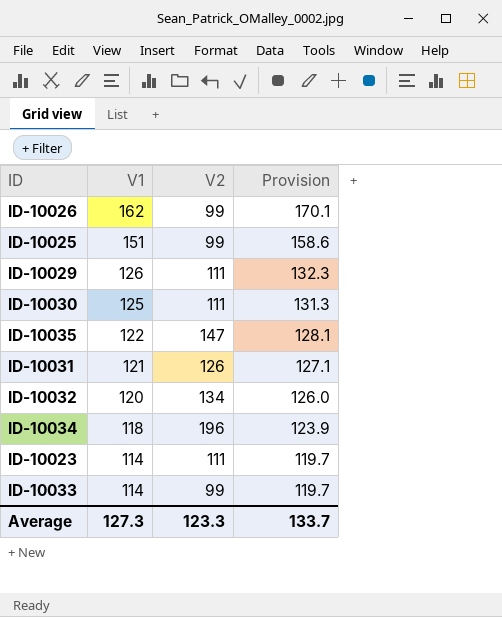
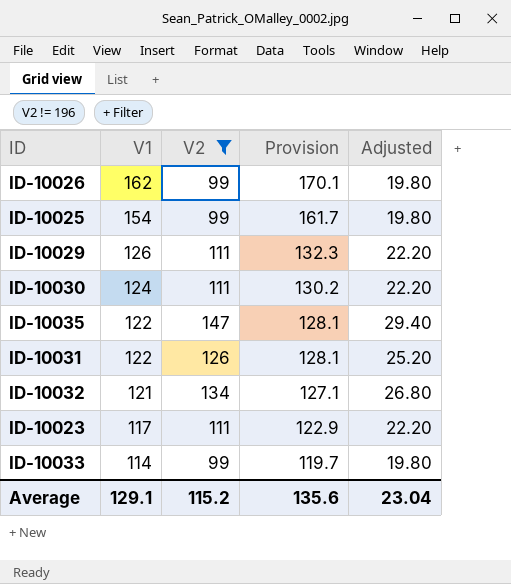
filter: none -> V2 != 196
column Adjusted | formula: none -> [V2] * 0.2
ID-10025 | V1: 151 -> 154
ID-10025 | Provision: 158.6 -> 161.7
ID-10030 | V1: 125 -> 124
ID-10030 | Provision: 131.3 -> 130.2
ID-10031 | V1: 121 -> 122
ID-10031 | Provision: 127.1 -> 128.1
ID-10032 | V1: 120 -> 121
ID-10032 | Provision: 126.0 -> 127.1
ID-10023 | V1: 114 -> 117
ID-10023 | Provision: 119.7 -> 122.9
Average | V1: 127.3 -> 129.1
Average | V2: 123.3 -> 115.2
Average | Provision: 133.7 -> 135.6

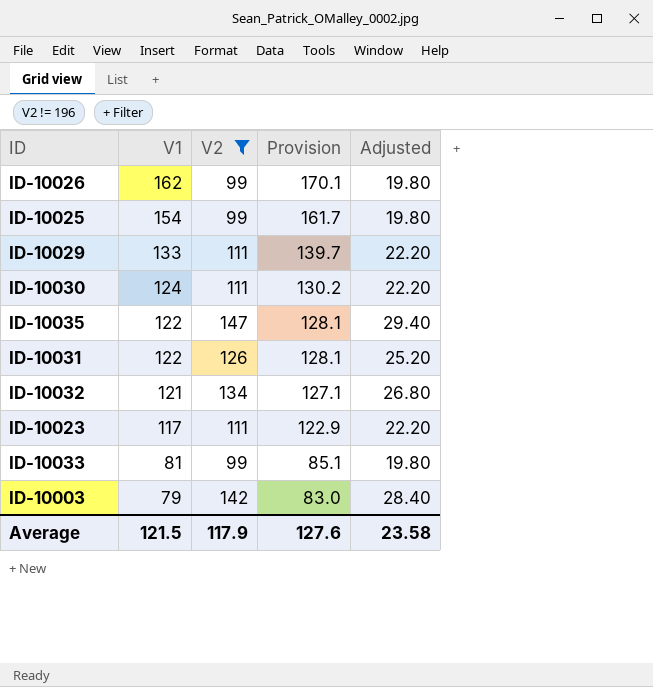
ID-10029 | V1: 126 -> 133
ID-10029 | Provision: 132.3 -> 139.7
ID-10033 | V1: 114 -> 81
ID-10033 | Provision: 119.7 -> 85.1
row ID-10003: none -> 79 | 142 | 83.0 | 28.40
Average | V1: 129.1 -> 121.5
Average | V2: 115.2 -> 117.9
Average | Provision: 135.6 -> 127.6
Average | Adjusted: 23.04 -> 23.58

